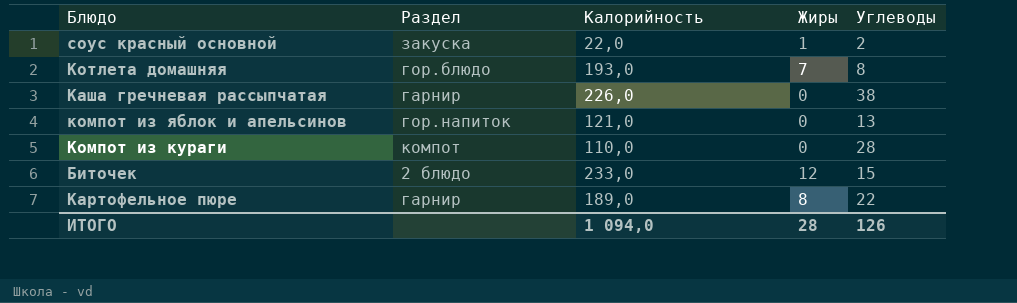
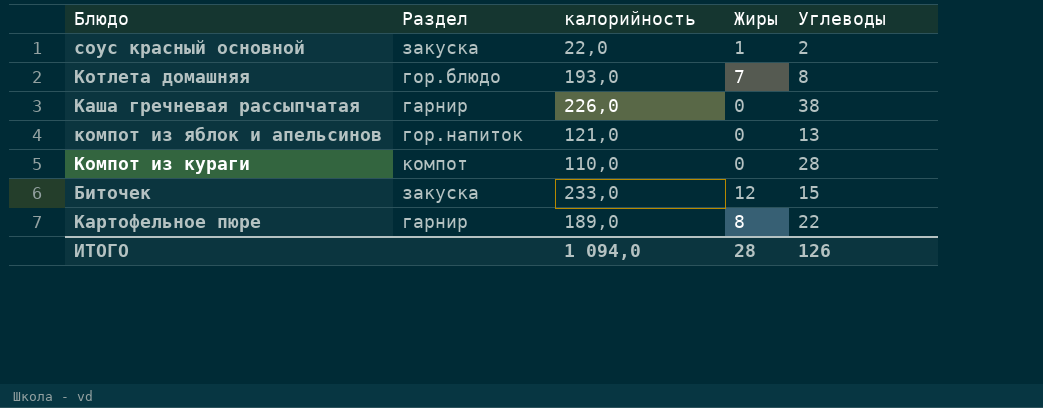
column name: Калорийность -> калорийность
Биточек | Раздел: 2 блюдо -> закуска

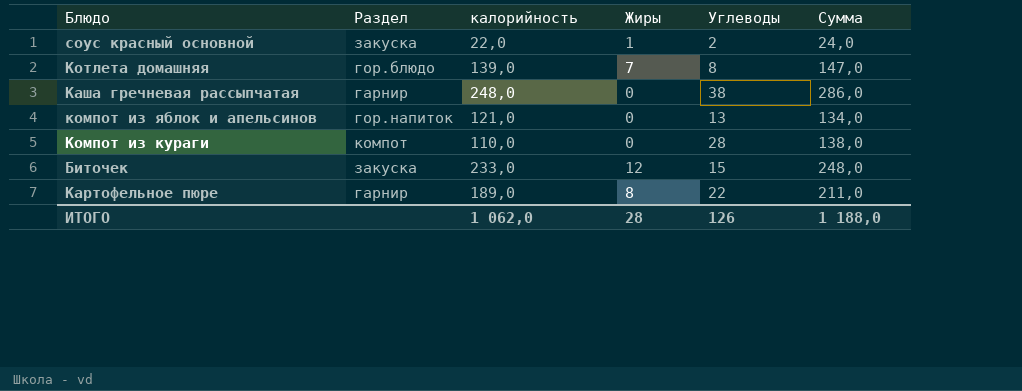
column Сумма | formula: none -> [калорийность] + [Углеводы]
Котлета домашняя | калорийность: 193,0 -> 139,0
Каша гречневая рассыпчатая | калорийность: 226,0 -> 248,0
ИТОГО | калорийность: 1 094,0 -> 1 062,0

